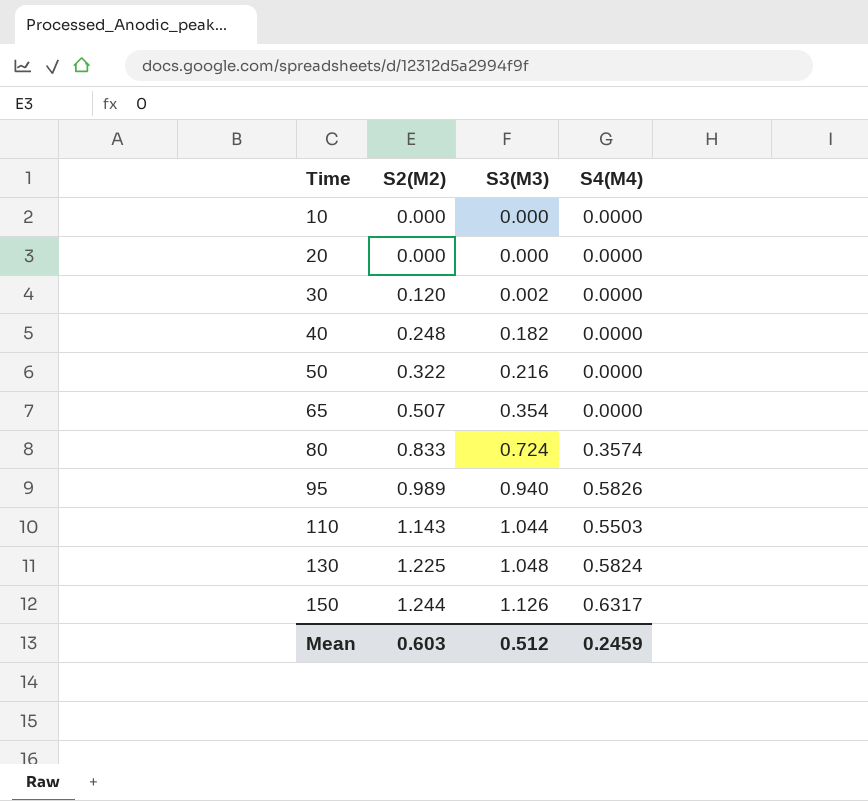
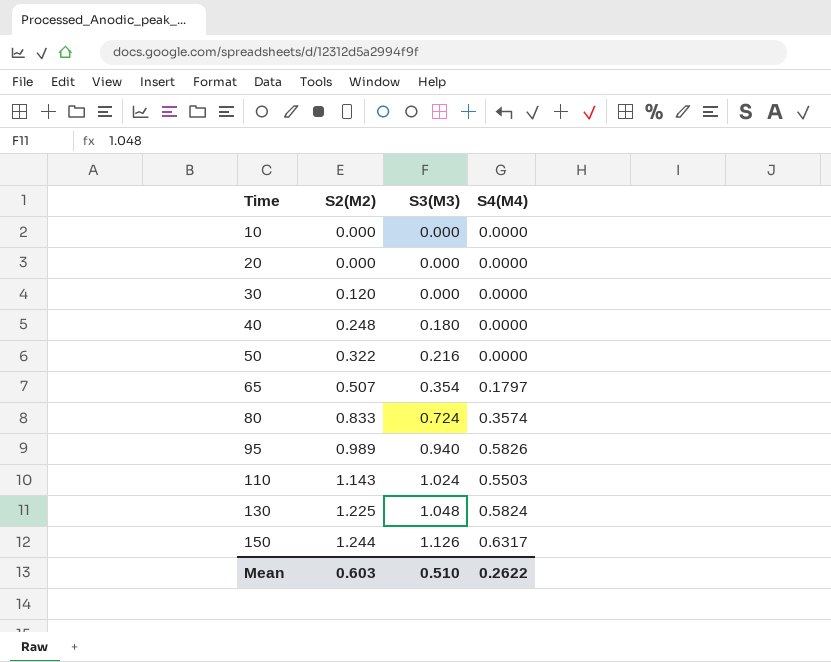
30 | S3(M3): 0.002 -> 0.000
40 | S3(M3): 0.182 -> 0.180
65 | S4(M4): 0.0000 -> 0.1797
110 | S3(M3): 1.044 -> 1.024
Mean | S3(M3): 0.512 -> 0.510
Mean | S4(M4): 0.2459 -> 0.2622

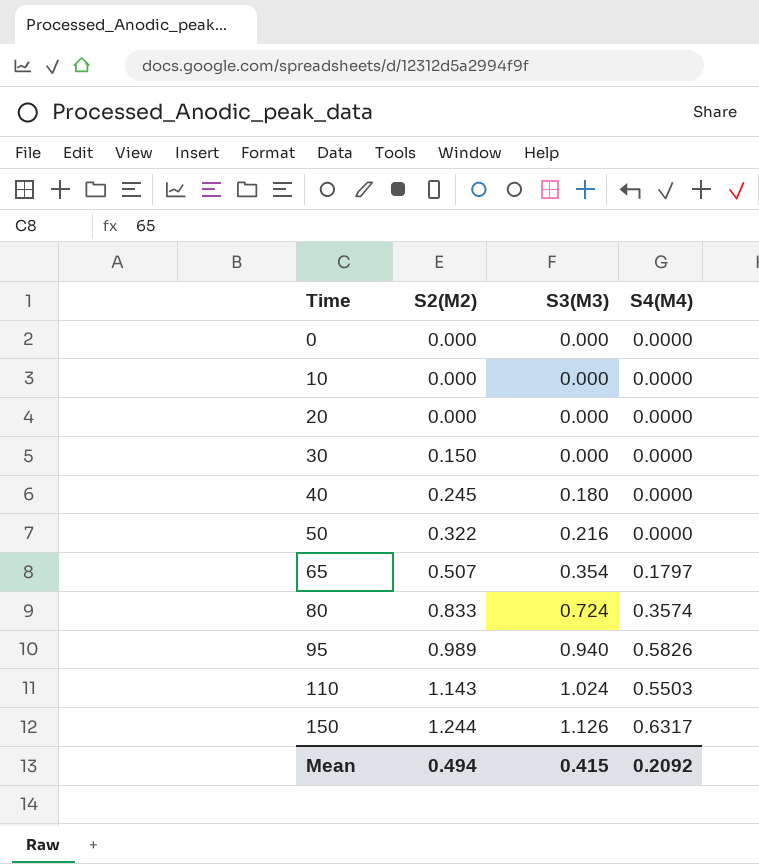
row 130: 1.225 | 1.048 | 0.5824 -> none
row 0: none -> 0.000 | 0.000 | 0.0000
30 | S2(M2): 0.120 -> 0.150
40 | S2(M2): 0.248 -> 0.245
Mean | S2(M2): 0.603 -> 0.494
Mean | S3(M3): 0.510 -> 0.415
Mean | S4(M4): 0.2622 -> 0.2092

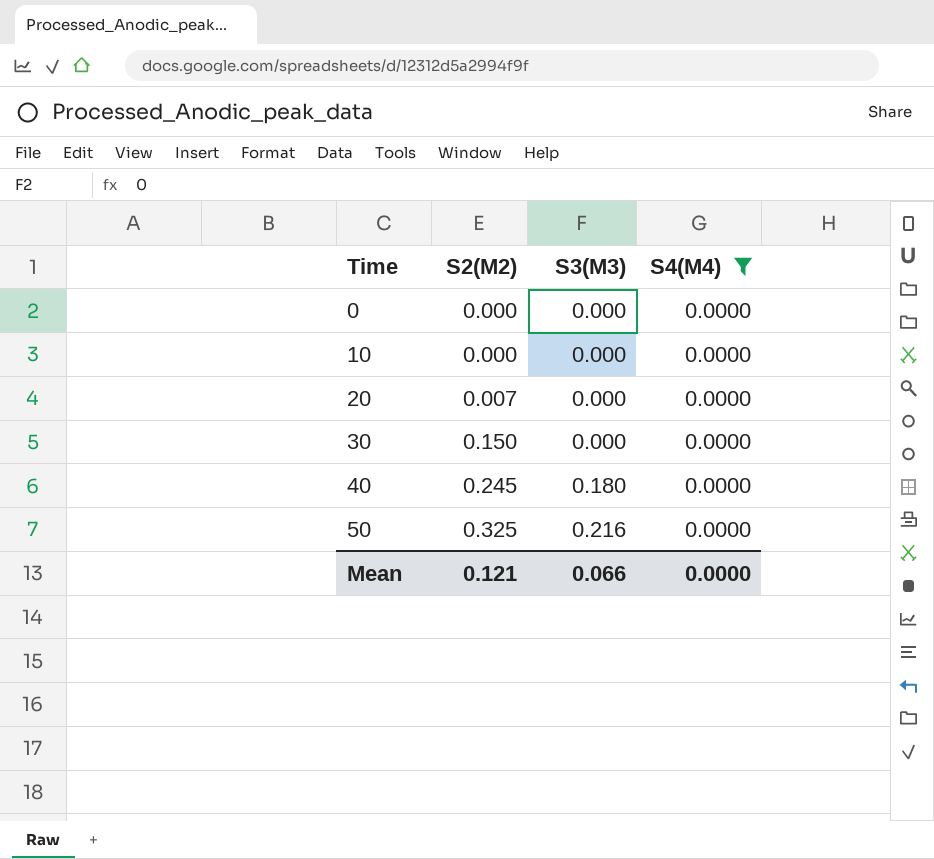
filter: none -> S4(M4) = 0.0000
20 | S2(M2): 0.000 -> 0.007
50 | S2(M2): 0.322 -> 0.325
Mean | S2(M2): 0.494 -> 0.121
Mean | S3(M3): 0.415 -> 0.066
Mean | S4(M4): 0.2092 -> 0.0000

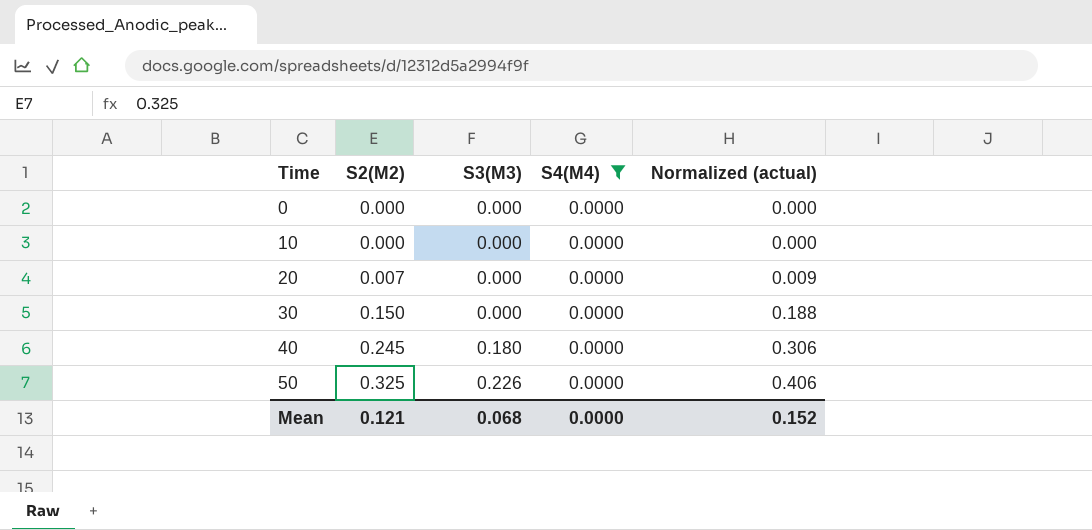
column Normalized (actual) | formula: none -> [S2(M2)] * 1.25
50 | S3(M3): 0.216 -> 0.226
Mean | S3(M3): 0.066 -> 0.068

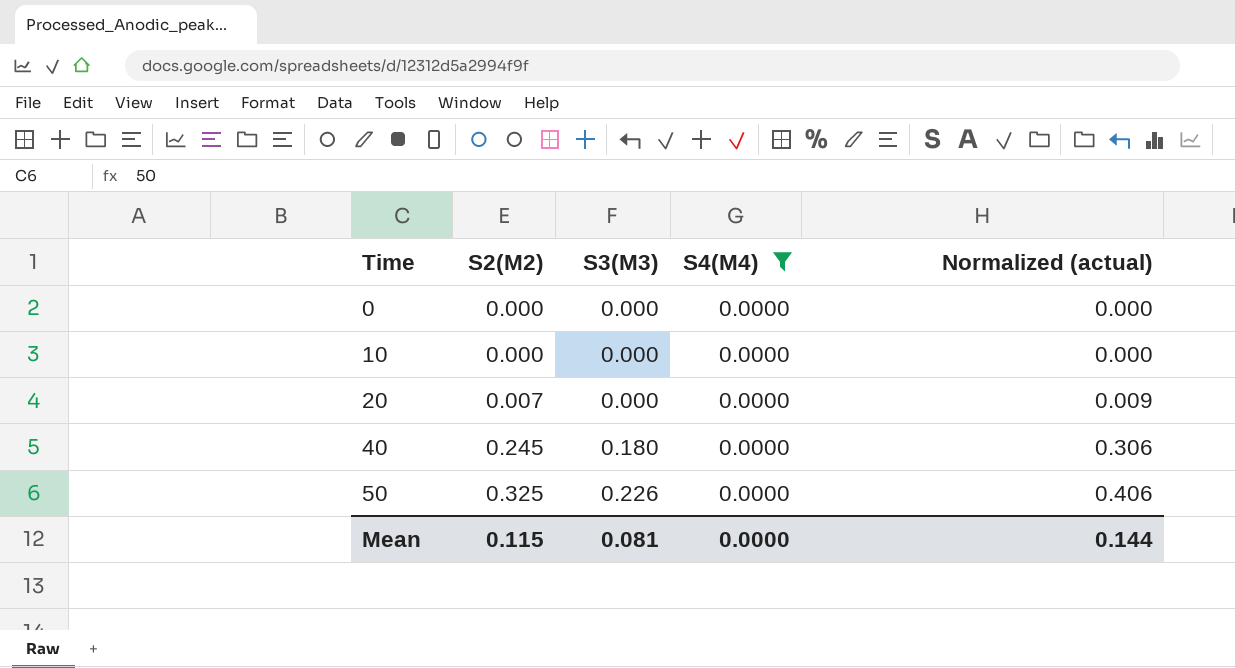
row 30: 0.150 | 0.000 | 0.0000 | 0.188 -> none
Mean | S2(M2): 0.121 -> 0.115
Mean | S3(M3): 0.068 -> 0.081
Mean | Normalized (actual): 0.152 -> 0.144

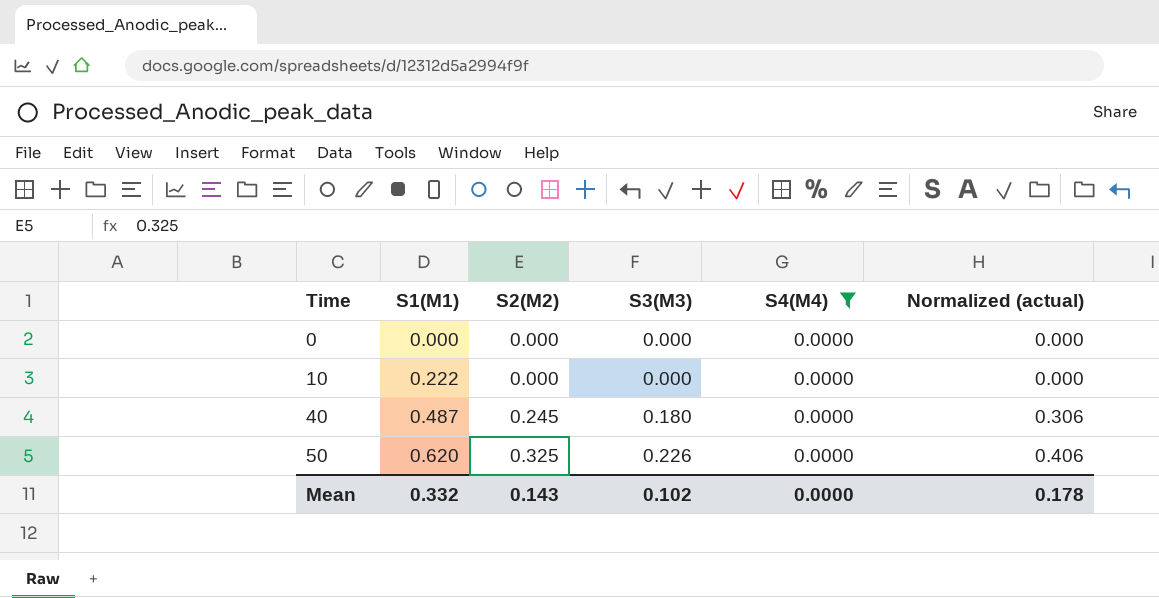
column S1(M1) | position: none -> 2
row 20: 0.007 | 0.000 | 0.0000 | 0.009 -> none
Mean | S2(M2): 0.115 -> 0.143
Mean | S3(M3): 0.081 -> 0.102
Mean | Normalized (actual): 0.144 -> 0.178

